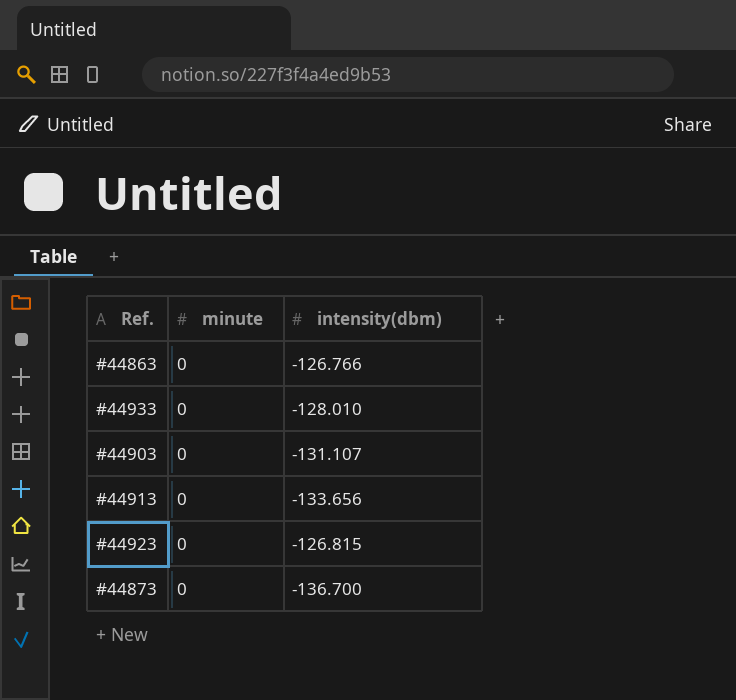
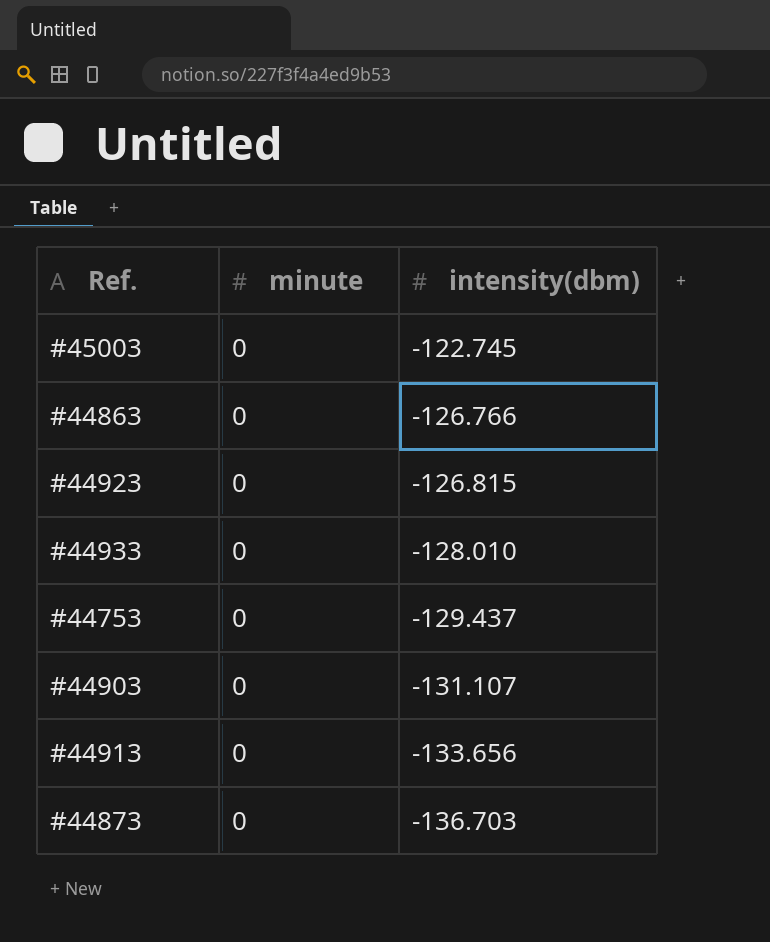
row order: none -> intensity(dbm) descending
row #45003: none -> 0 | -122.745
row #44753: none -> 0 | -129.437
#44873 | intensity(dbm): -136.700 -> -136.703

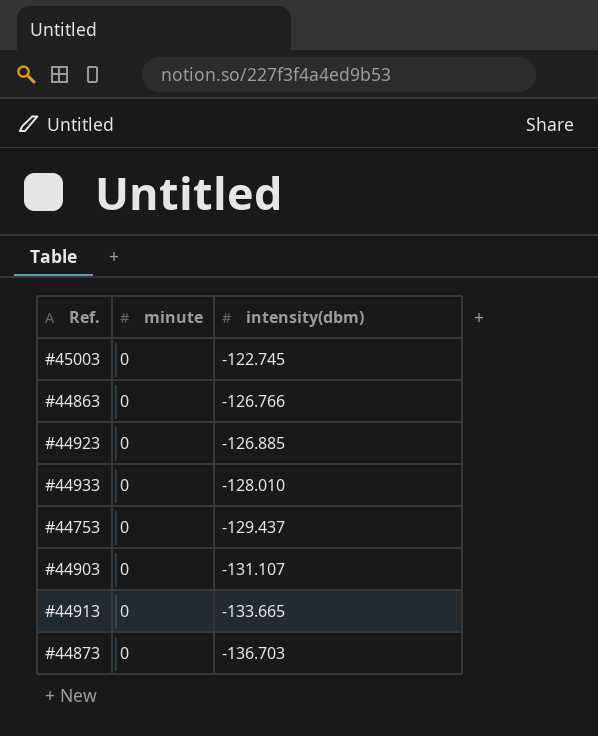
#44923 | intensity(dbm): -126.815 -> -126.885
#44913 | intensity(dbm): -133.656 -> -133.665

